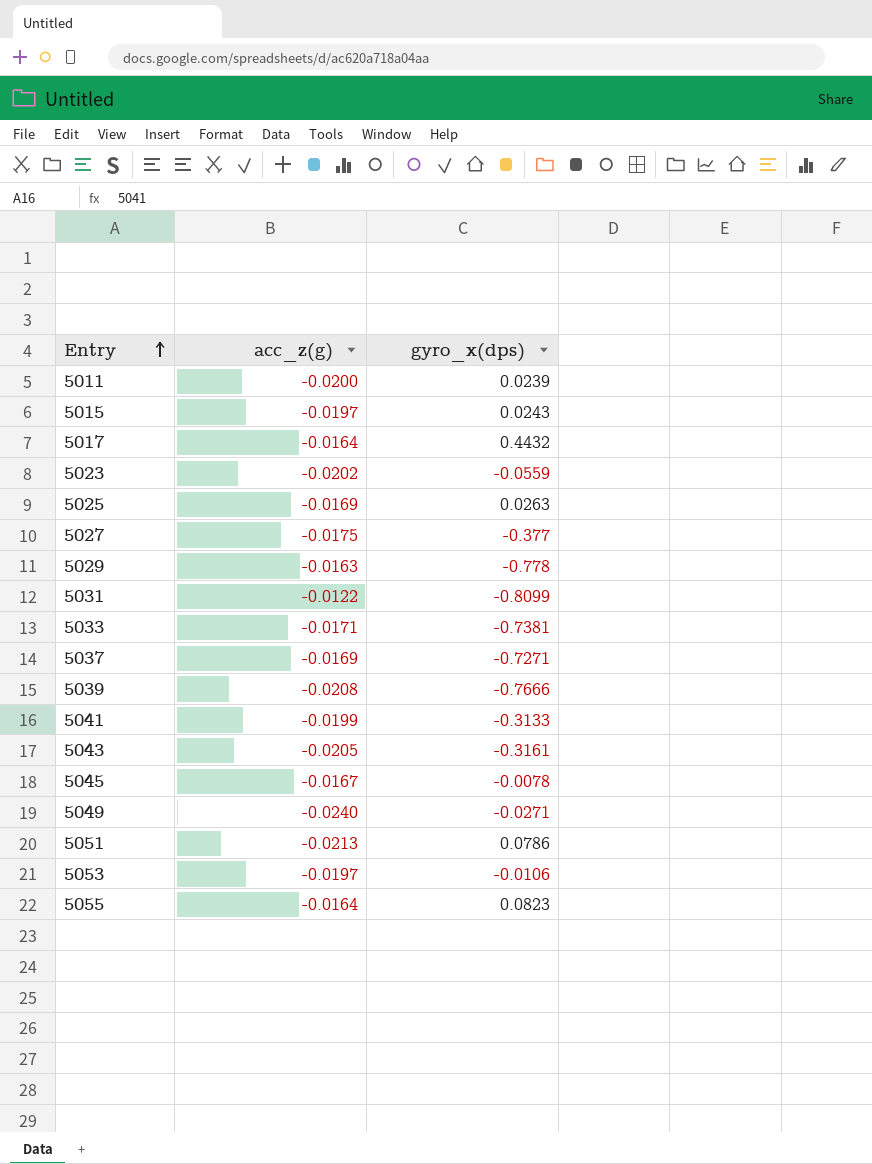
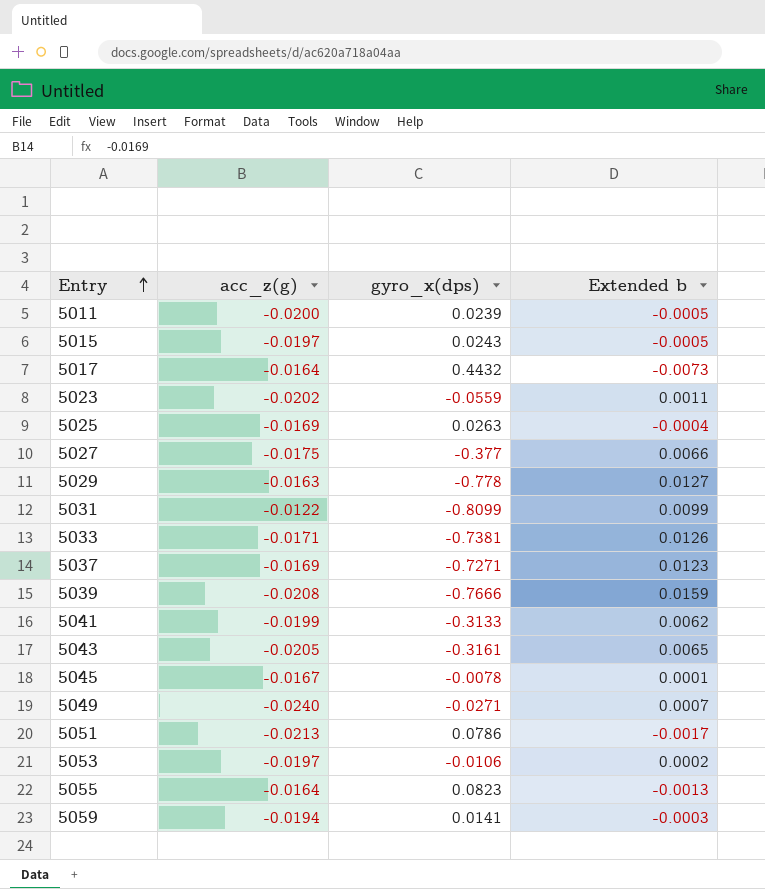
column Extended b | formula: none -> [acc_z(g)] * [gyro_x(dps)]
row 5059: none -> -0.0194 | 0.0141 | -0.0003

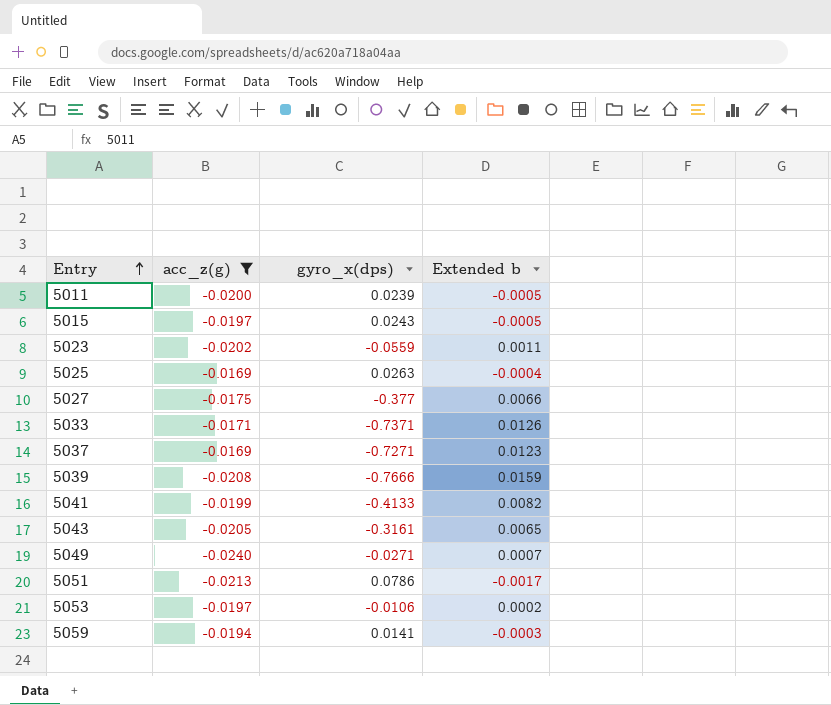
filter: none -> acc_z(g) <= -0.0169
5033 | gyro_x(dps): -0.7381 -> -0.7371
5041 | gyro_x(dps): -0.3133 -> -0.4133
5041 | Extended b: 0.0062 -> 0.0082

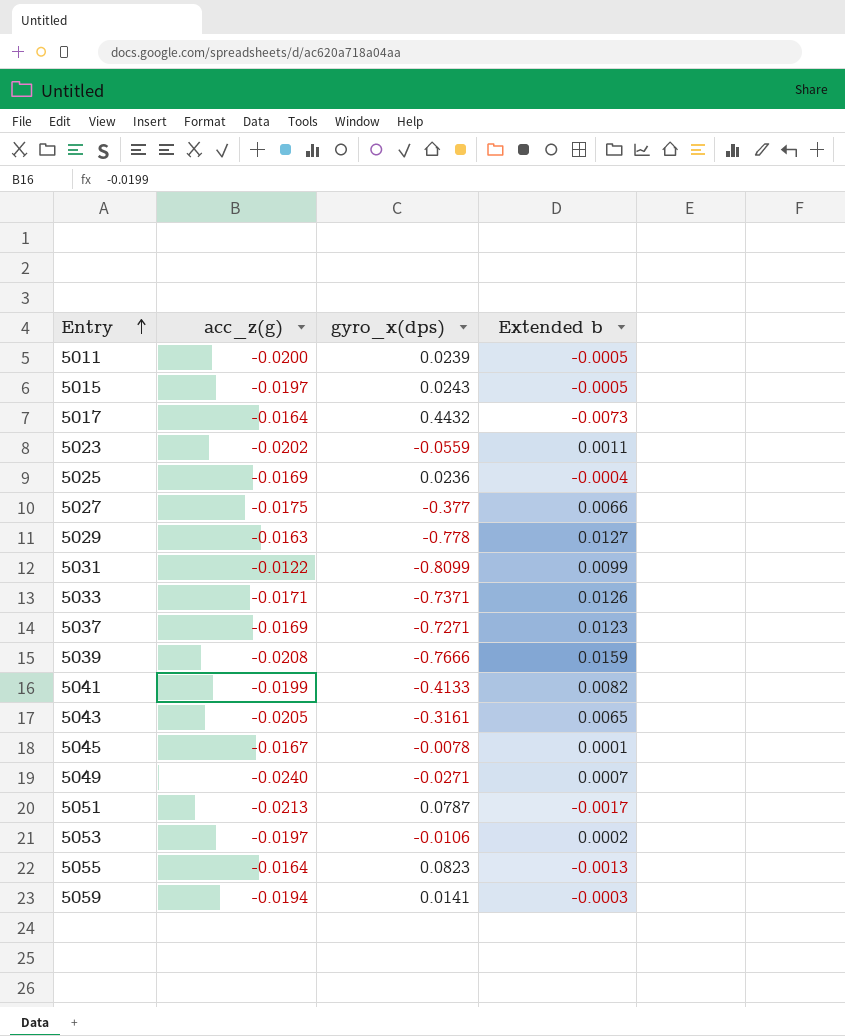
filter: acc_z(g) <= -0.0169 -> none
5025 | gyro_x(dps): 0.0263 -> 0.0236
5051 | gyro_x(dps): 0.0786 -> 0.0787

